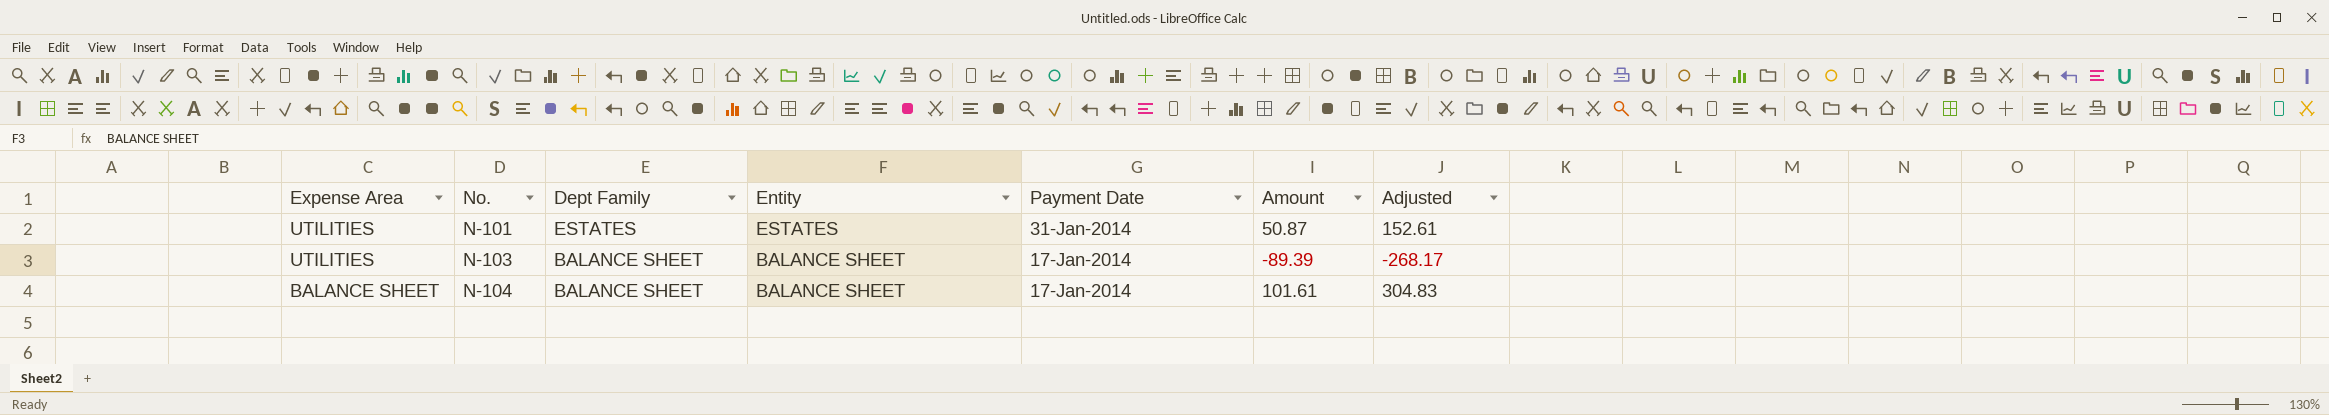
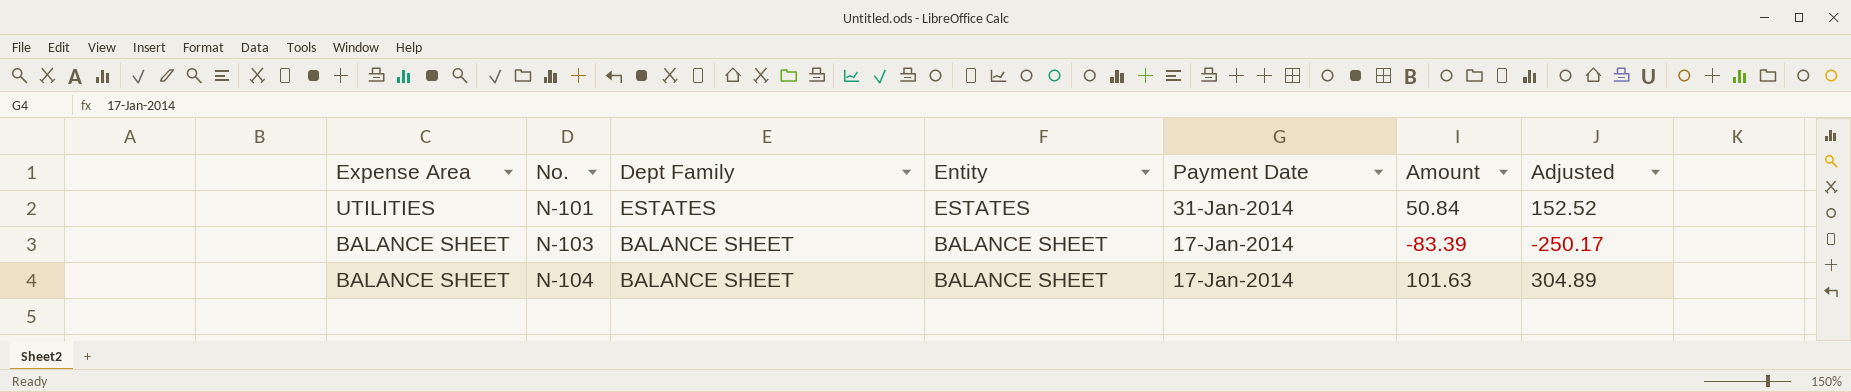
N-101 | Amount: 50.87 -> 50.84
N-101 | Adjusted: 152.61 -> 152.52
N-103 | Expense Area: UTILITIES -> BALANCE SHEET
N-103 | Amount: -89.39 -> -83.39
N-103 | Adjusted: -268.17 -> -250.17
N-104 | Amount: 101.61 -> 101.63
N-104 | Adjusted: 304.83 -> 304.89

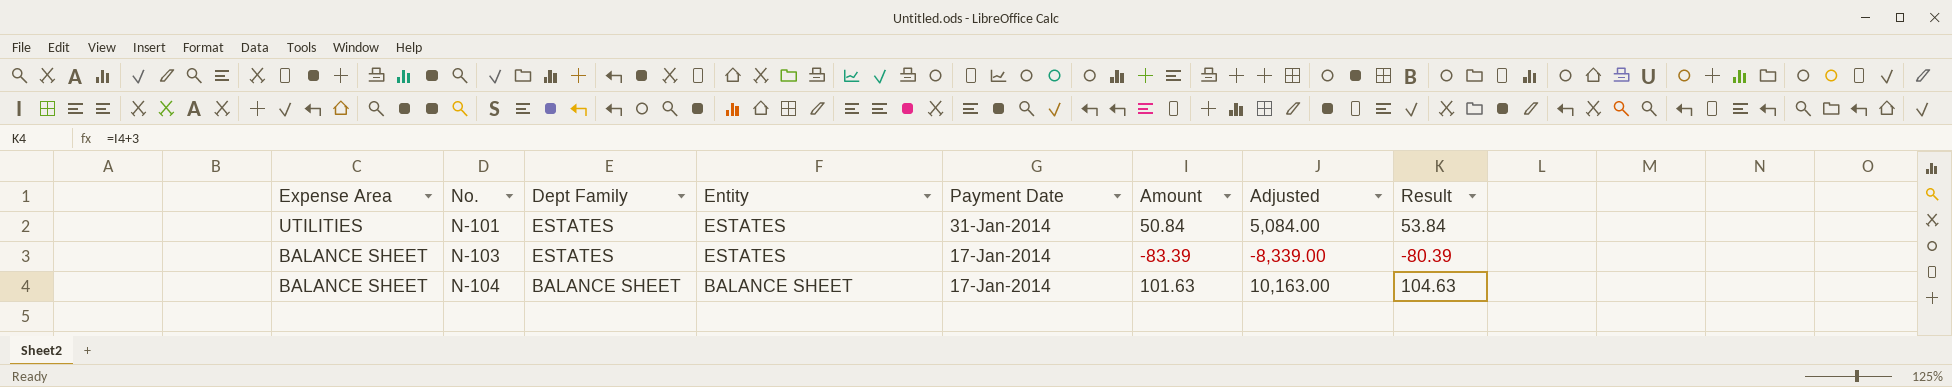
column Adjusted | formula: [Amount] * 3 -> [Amount] * 100
column Result | formula: none -> [Amount] + 3
N-103 | Dept Family: BALANCE SHEET -> ESTATES
N-103 | Entity: BALANCE SHEET -> ESTATES

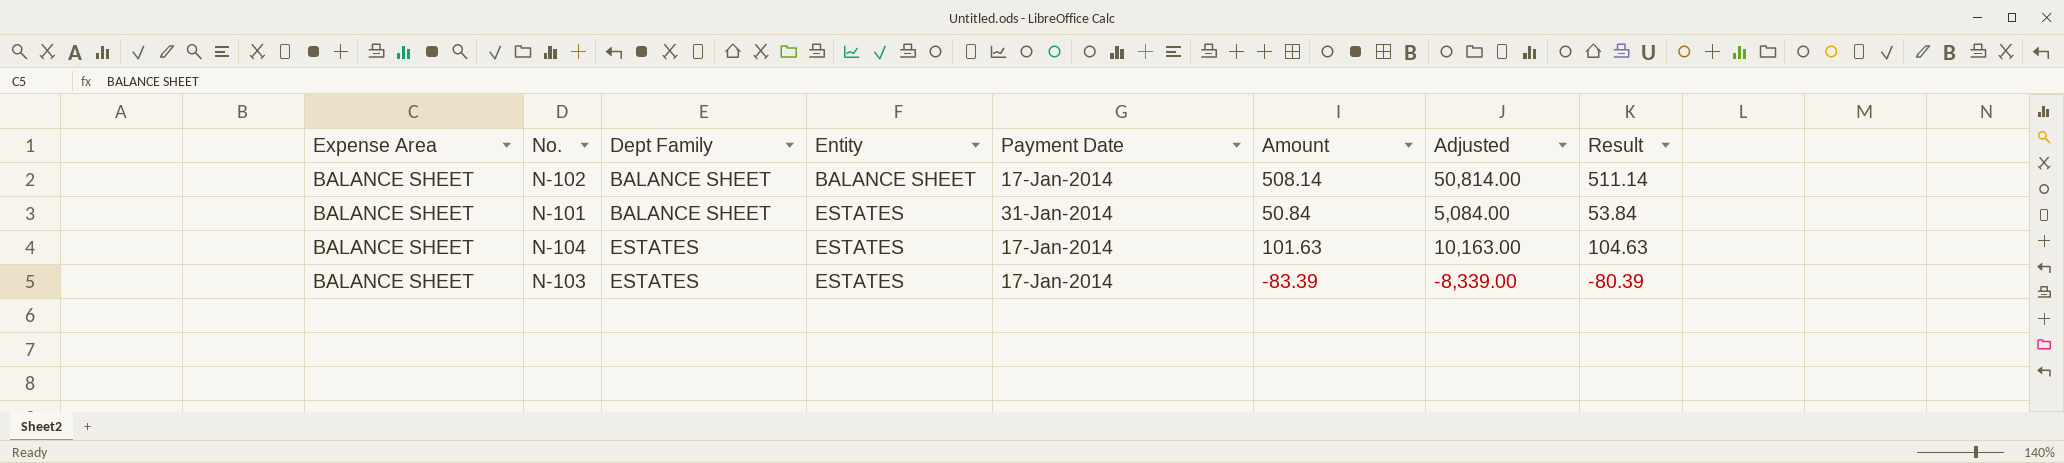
row order: Expense Area descending -> Dept Family ascending
row N-102: none -> BALANCE SHEET | BALANCE SHEET | BALANCE SHEET | 17-Jan-2014 | 508.14 | 50,814.00 | 511.14
N-101 | Expense Area: UTILITIES -> BALANCE SHEET
N-101 | Dept Family: ESTATES -> BALANCE SHEET
N-104 | Dept Family: BALANCE SHEET -> ESTATES
N-104 | Entity: BALANCE SHEET -> ESTATES

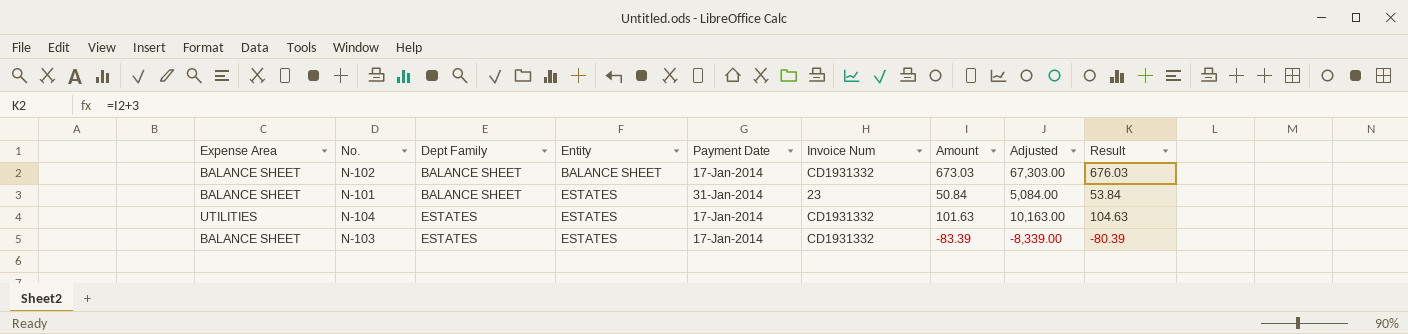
column Invoice Num | position: none -> 6
N-102 | Amount: 508.14 -> 673.03
N-102 | Adjusted: 50,814.00 -> 67,303.00
N-102 | Result: 511.14 -> 676.03
N-104 | Expense Area: BALANCE SHEET -> UTILITIES

